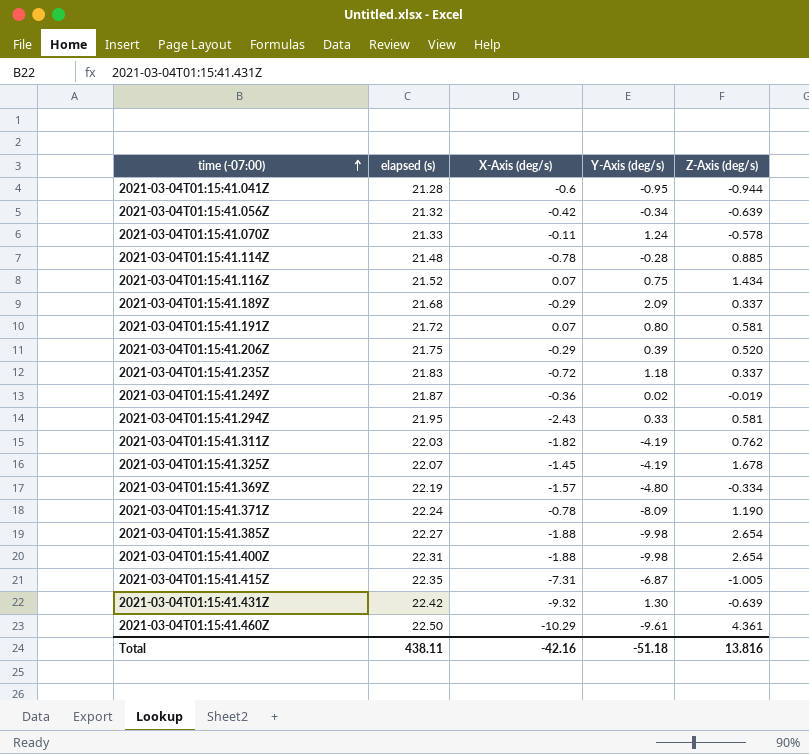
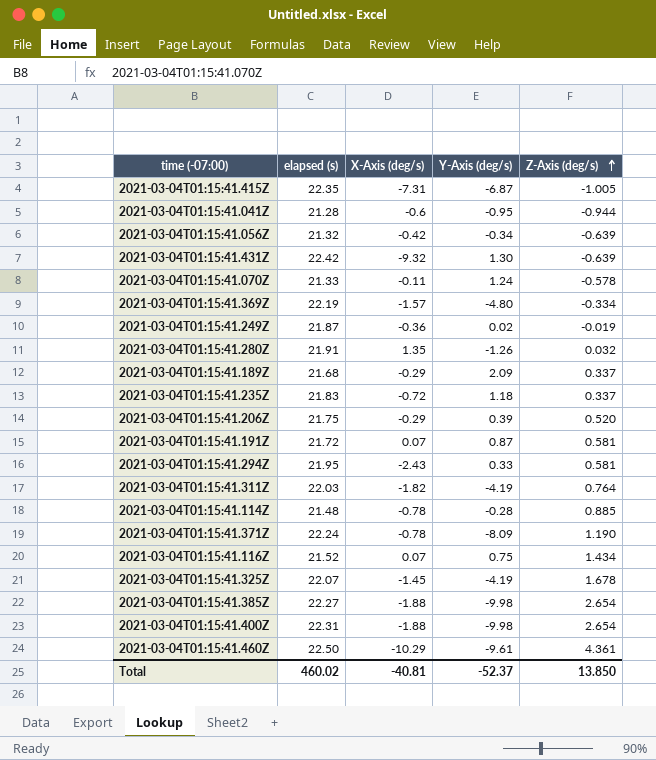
row order: time (-07:00) ascending -> Z-Axis (deg/s) ascending
row 2021-03-04T01:15:41.280Z: none -> 21.91 | 1.35 | -1.26 | 0.032
2021-03-04T01:15:41.191Z | Y-Axis (deg/s): 0.80 -> 0.87
2021-03-04T01:15:41.311Z | Z-Axis (deg/s): 0.762 -> 0.764
Total | elapsed (s): 438.11 -> 460.02
Total | X-Axis (deg/s): -42.16 -> -40.81
Total | Y-Axis (deg/s): -51.18 -> -52.37
Total | Z-Axis (deg/s): 13.816 -> 13.850

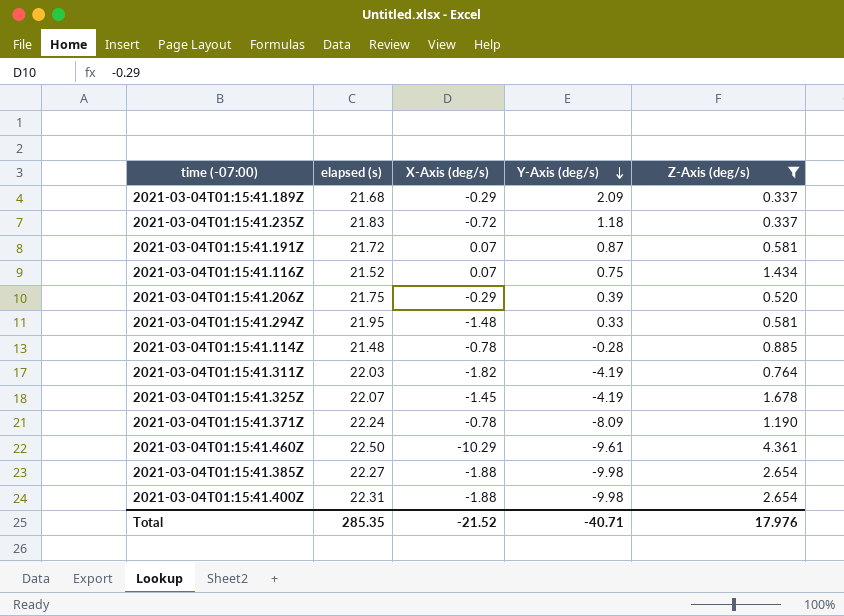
filter: none -> Z-Axis (deg/s) >= 0.337
row order: Z-Axis (deg/s) ascending -> Y-Axis (deg/s) descending
2021-03-04T01:15:41.294Z | X-Axis (deg/s): -2.43 -> -1.48
Total | elapsed (s): 460.02 -> 285.35
Total | X-Axis (deg/s): -40.81 -> -21.52
Total | Y-Axis (deg/s): -52.37 -> -40.71
Total | Z-Axis (deg/s): 13.850 -> 17.976

